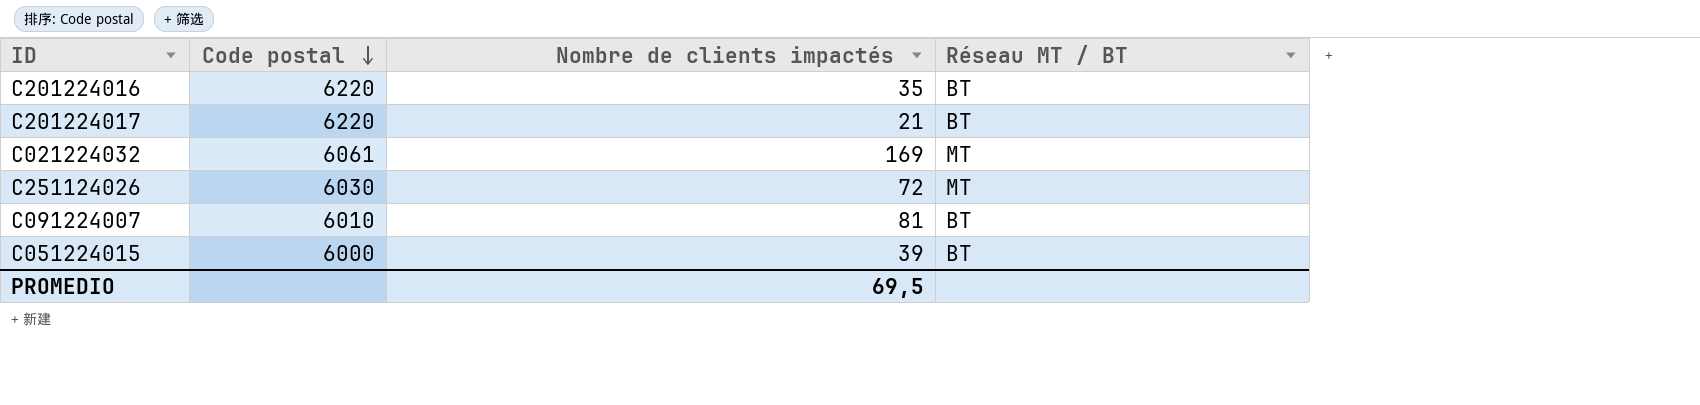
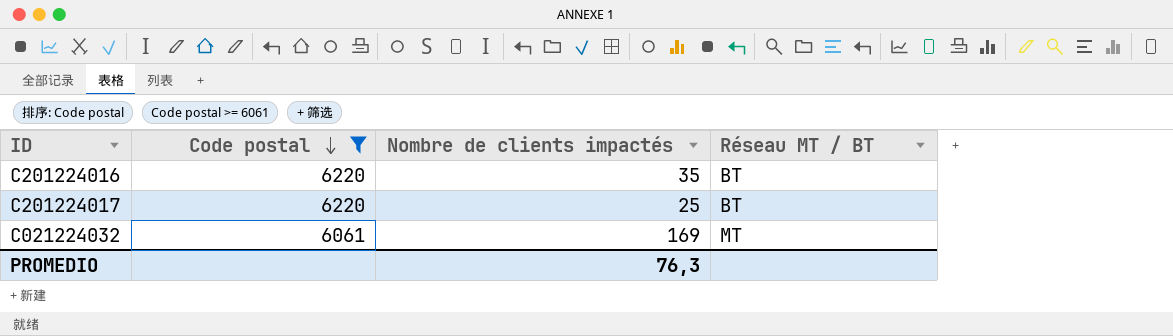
filter: none -> Code postal >= 6061
C201224017 | Nombre de clients impactés: 21 -> 25
PROMEDIO | Nombre de clients impactés: 69,5 -> 76,3

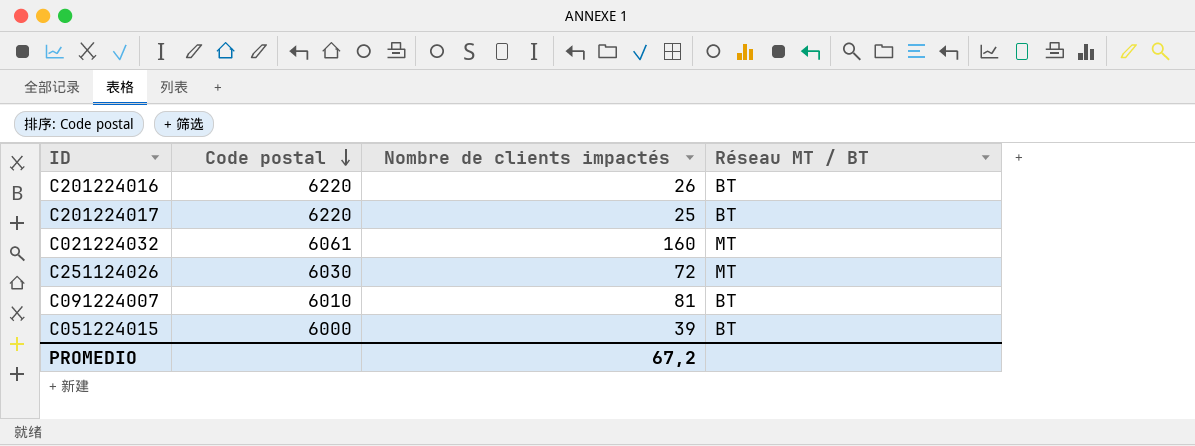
filter: Code postal >= 6061 -> none
C201224016 | Nombre de clients impactés: 35 -> 26
C021224032 | Nombre de clients impactés: 169 -> 160
PROMEDIO | Nombre de clients impactés: 76,3 -> 67,2

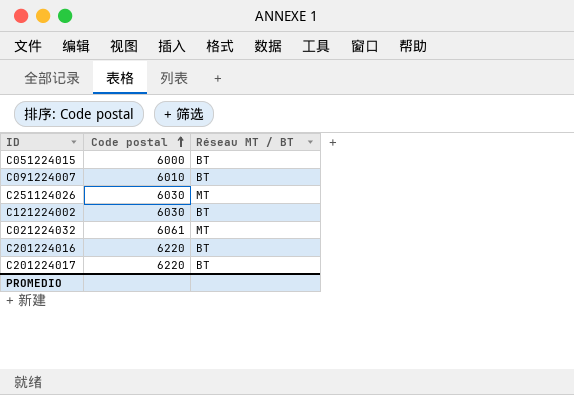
row order: Code postal descending -> Code postal ascending
column Nombre de clients impactés | position: 3 -> none
row C121224002: none -> 6030 | BT

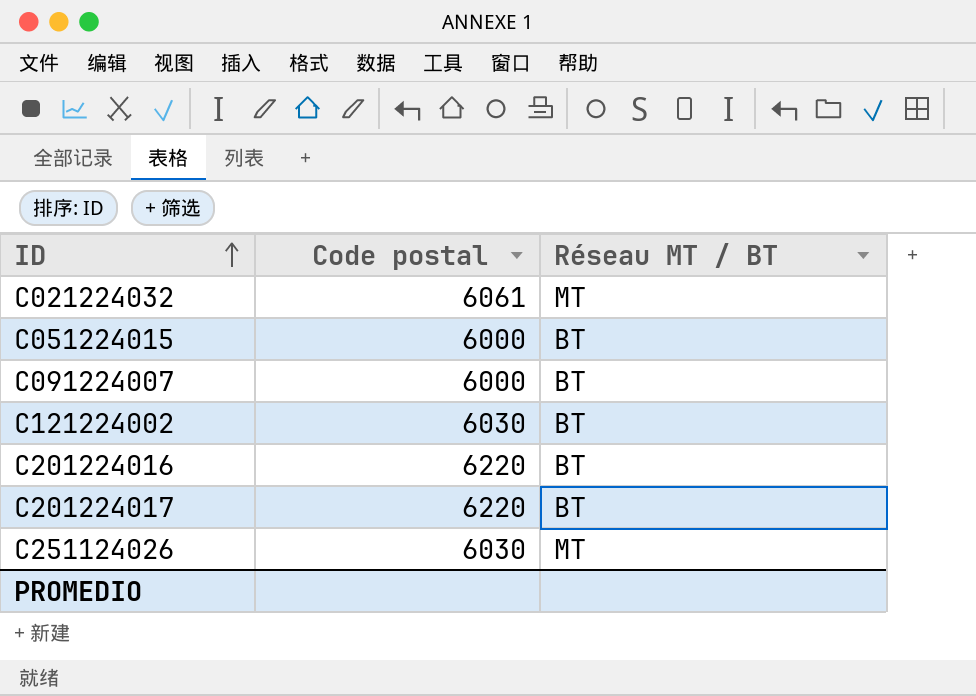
row order: Code postal ascending -> ID ascending
C091224007 | Code postal: 6010 -> 6000

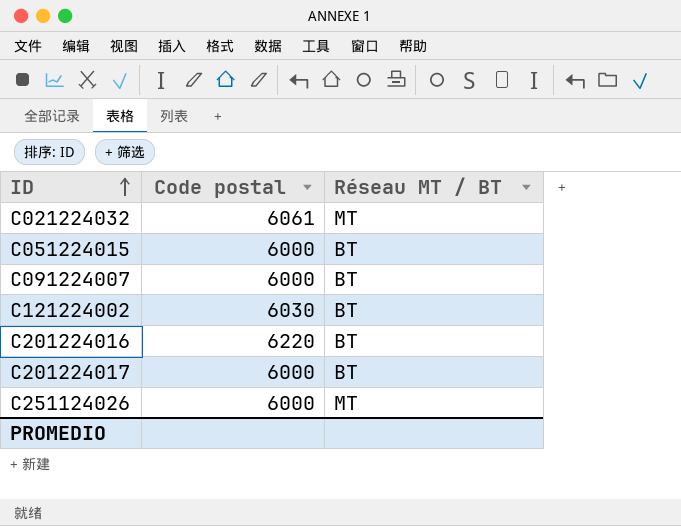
C201224017 | Code postal: 6220 -> 6000
C251124026 | Code postal: 6030 -> 6000

